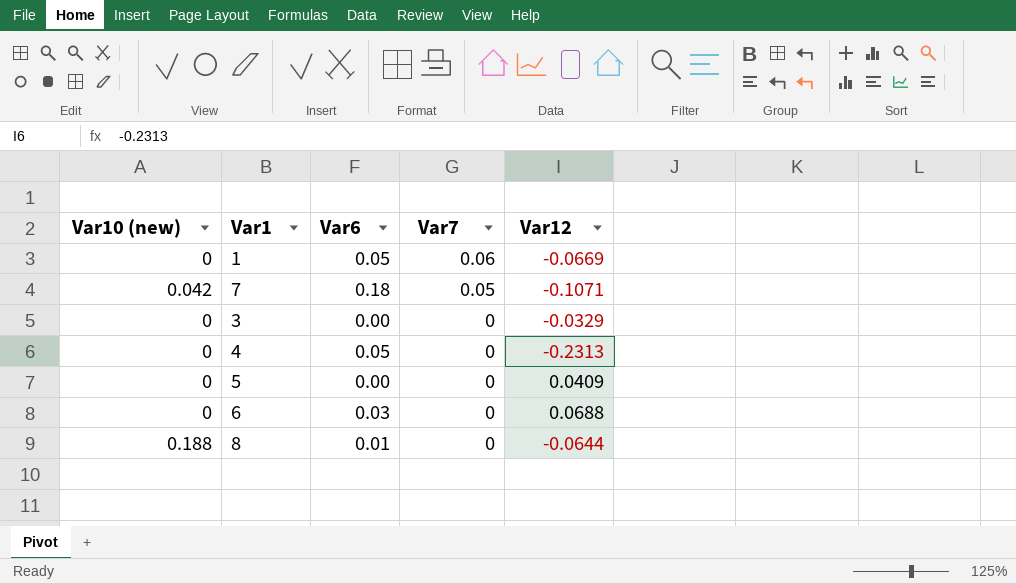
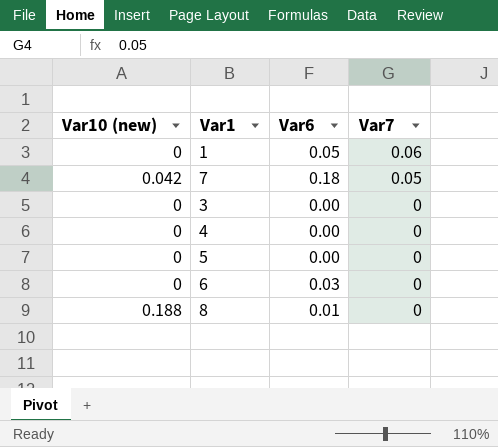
column Var12 | position: 5 -> none
4 | Var6: 0.05 -> 0.00

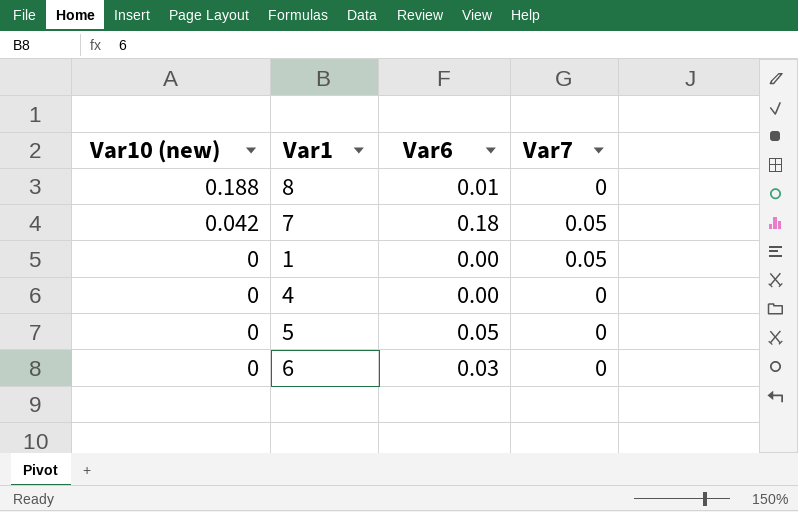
row order: Var7 descending -> Var10 (new) descending
row 3: 0 | 0.00 | 0 -> none
1 | Var6: 0.05 -> 0.00
1 | Var7: 0.06 -> 0.05
5 | Var6: 0.00 -> 0.05

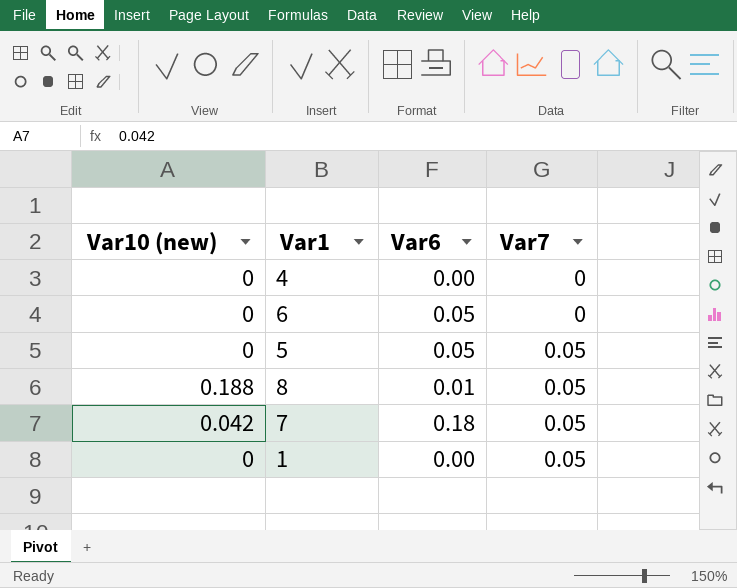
row order: Var10 (new) descending -> Var7 ascending
6 | Var6: 0.03 -> 0.05
5 | Var7: 0 -> 0.05
8 | Var7: 0 -> 0.05

